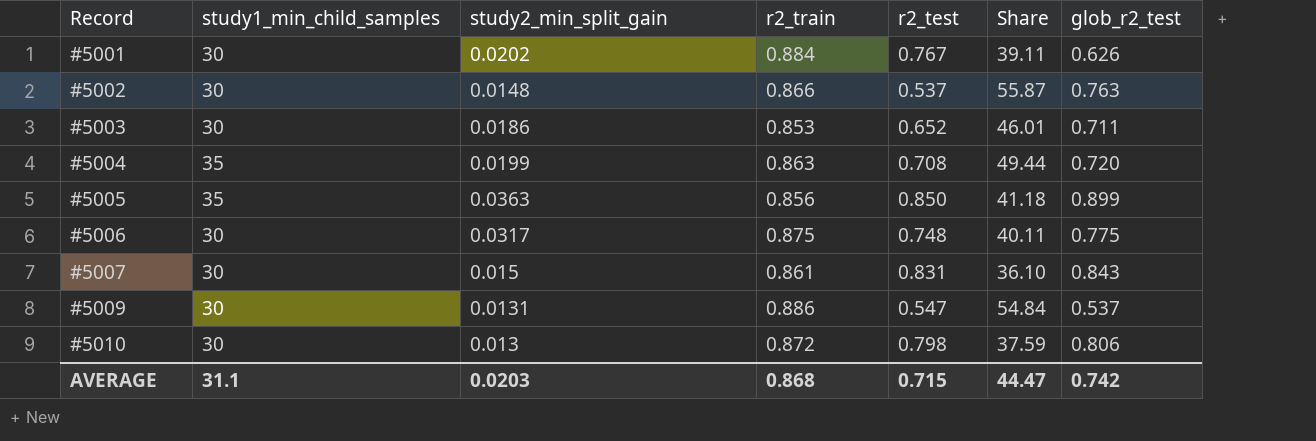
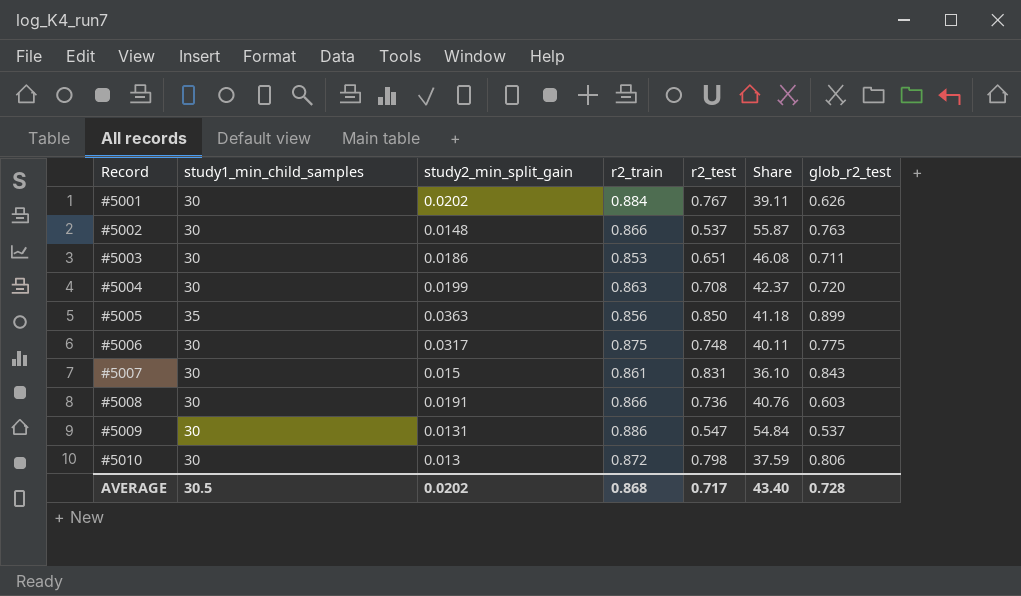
#5003 | r2_test: 0.652 -> 0.651
#5003 | Share: 46.01 -> 46.08
#5004 | study1_min_child_samples: 35 -> 30
#5004 | Share: 49.44 -> 42.37
row #5008: none -> 30 | 0.0191 | 0.866 | 0.736 | 40.76 | 0.603
AVERAGE | study1_min_child_samples: 31.1 -> 30.5
AVERAGE | study2_min_split_gain: 0.0203 -> 0.0202
AVERAGE | r2_test: 0.715 -> 0.717
AVERAGE | Share: 44.47 -> 43.40
AVERAGE | glob_r2_test: 0.742 -> 0.728

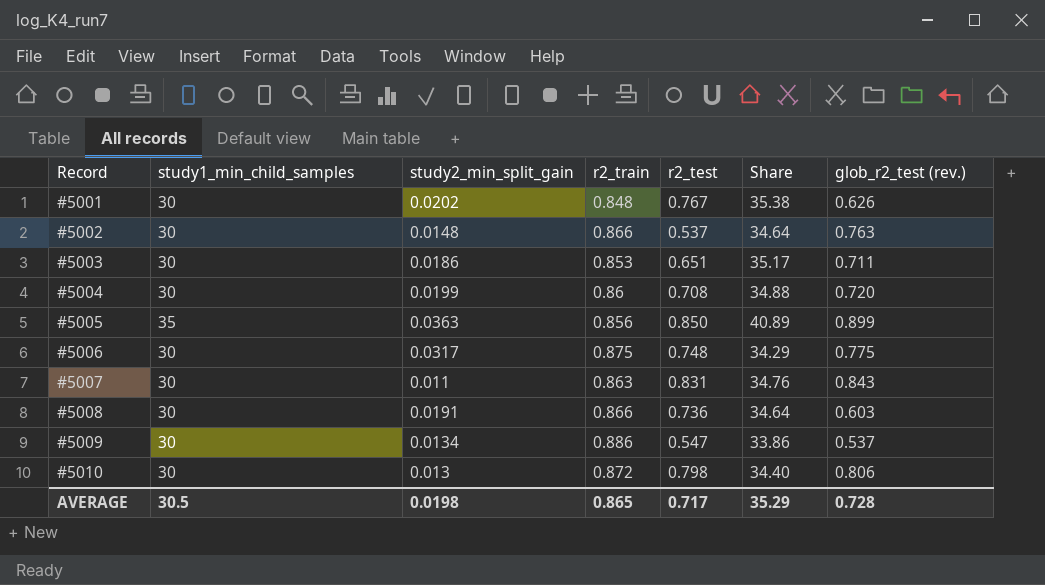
column Share | formula: [study1_min_child_samples] / [r2_test] -> [study1_min_child_samples] / [r2_train]
column name: glob_r2_test -> glob_r2_test (rev.)
#5001 | r2_train: 0.884 -> 0.848
#5004 | r2_train: 0.863 -> 0.86
#5007 | study2_min_split_gain: 0.015 -> 0.011
#5007 | r2_train: 0.861 -> 0.863
#5009 | study2_min_split_gain: 0.0131 -> 0.0134
AVERAGE | study2_min_split_gain: 0.0202 -> 0.0198
AVERAGE | r2_train: 0.868 -> 0.865
AVERAGE | Share: 43.40 -> 35.29

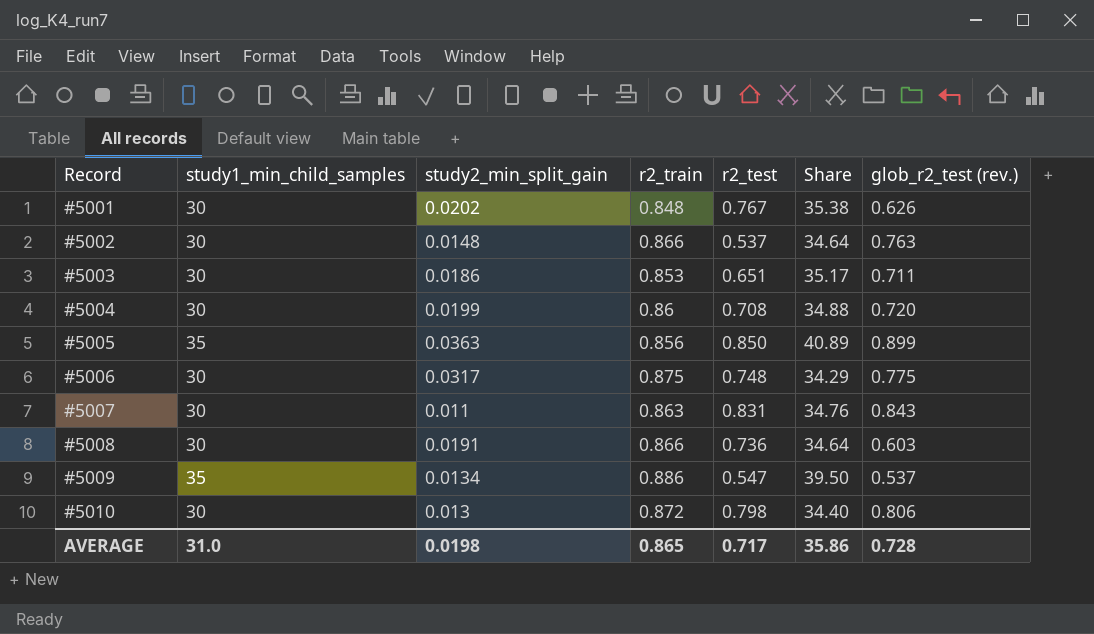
#5009 | study1_min_child_samples: 30 -> 35
#5009 | Share: 33.86 -> 39.50
AVERAGE | study1_min_child_samples: 30.5 -> 31.0
AVERAGE | Share: 35.29 -> 35.86

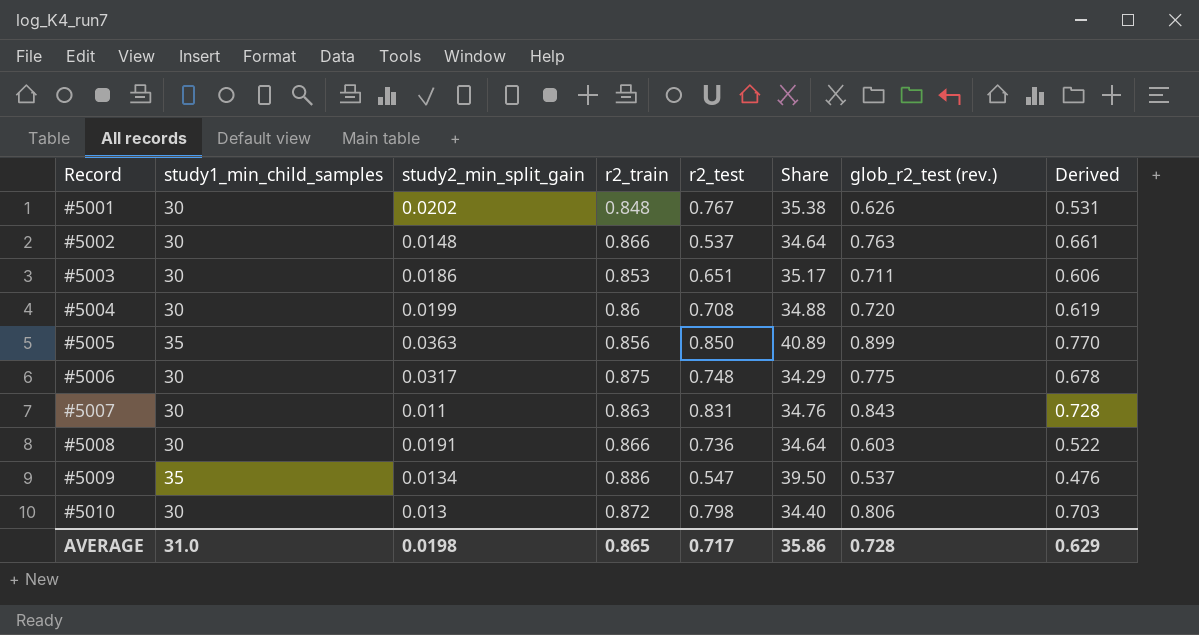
column Derived | formula: none -> [r2_train] * [glob_r2_test (rev.)]

